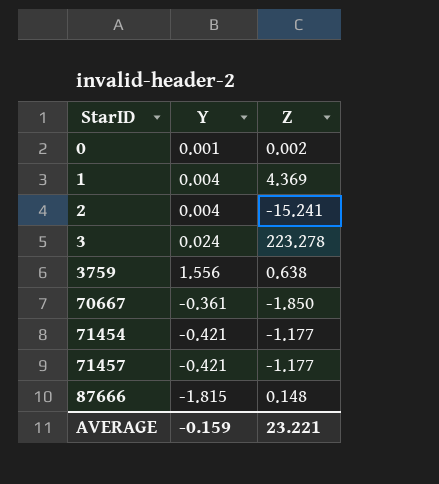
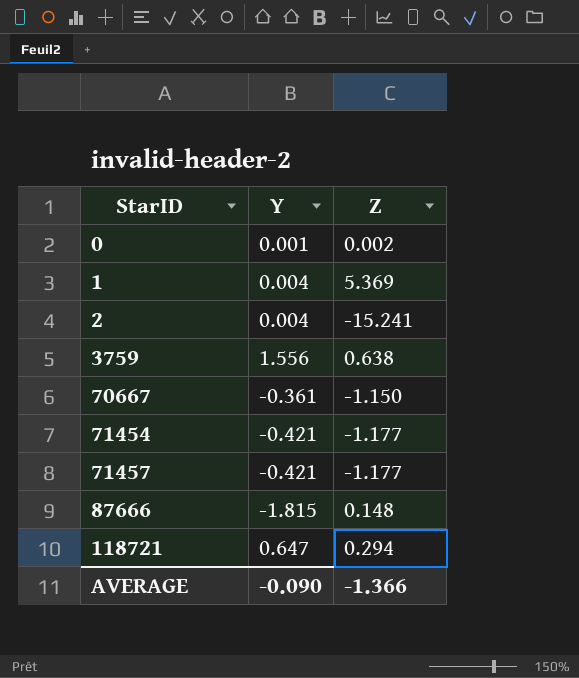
row 3: 0.024 | 223.278 -> none
1 | Z: 4.369 -> 5.369
70667 | Z: -1.850 -> -1.150
row 118721: none -> 0.647 | 0.294
AVERAGE | Y: -0.159 -> -0.090
AVERAGE | Z: 23.221 -> -1.366

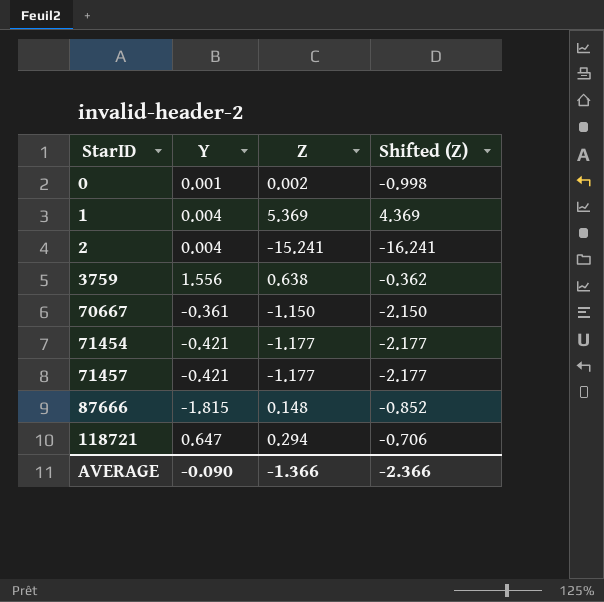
column Shifted (Z) | formula: none -> [Z] - 1

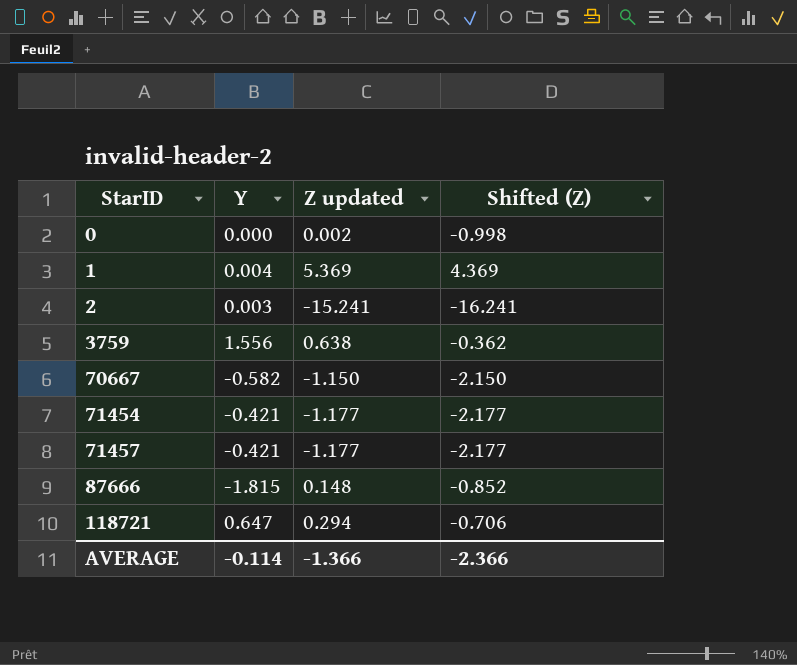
column name: Z -> Z updated
0 | Y: 0.001 -> 0.000
2 | Y: 0.004 -> 0.003
70667 | Y: -0.361 -> -0.582
AVERAGE | Y: -0.090 -> -0.114

